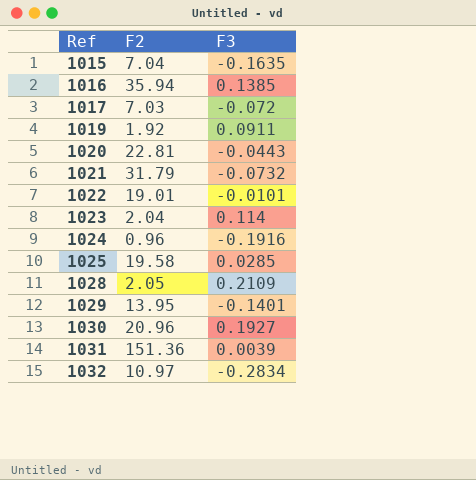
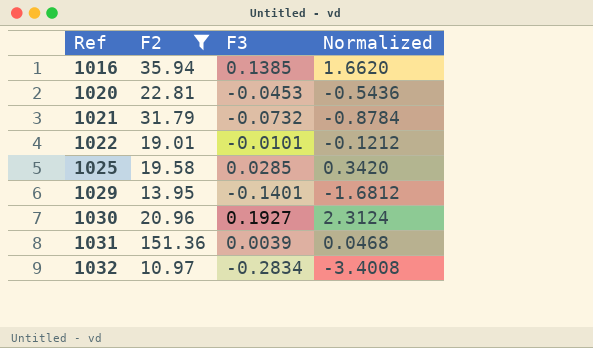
filter: none -> F2 >= 10.97
column Normalized | formula: none -> [F3] * 12
1020 | F3: -0.0443 -> -0.0453

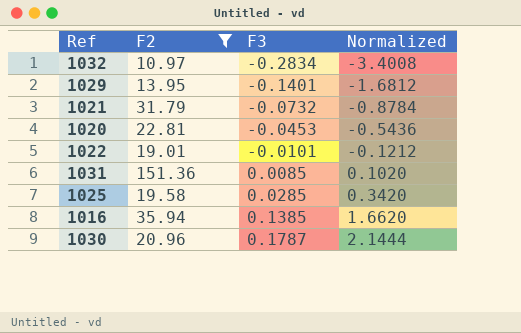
row order: Ref ascending -> F3 ascending
1031 | F3: 0.0039 -> 0.0085
1031 | Normalized: 0.0468 -> 0.1020
1030 | F3: 0.1927 -> 0.1787
1030 | Normalized: 2.3124 -> 2.1444

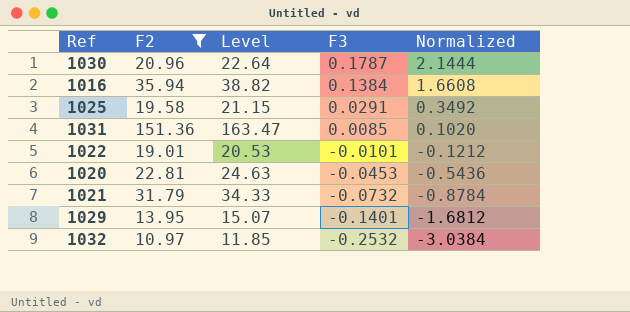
row order: F3 ascending -> F3 descending
column Level | formula: none -> [F2] * 1.08
1016 | F3: 0.1385 -> 0.1384
1016 | Normalized: 1.6620 -> 1.6608
1025 | F3: 0.0285 -> 0.0291
1025 | Normalized: 0.3420 -> 0.3492
1032 | F3: -0.2834 -> -0.2532
1032 | Normalized: -3.4008 -> -3.0384

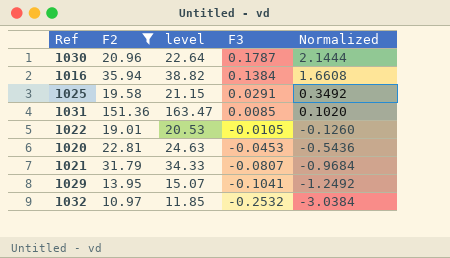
column name: Level -> level
1022 | F3: -0.0101 -> -0.0105
1022 | Normalized: -0.1212 -> -0.1260
1021 | F3: -0.0732 -> -0.0807
1021 | Normalized: -0.8784 -> -0.9684
1029 | F3: -0.1401 -> -0.1041
1029 | Normalized: -1.6812 -> -1.2492

